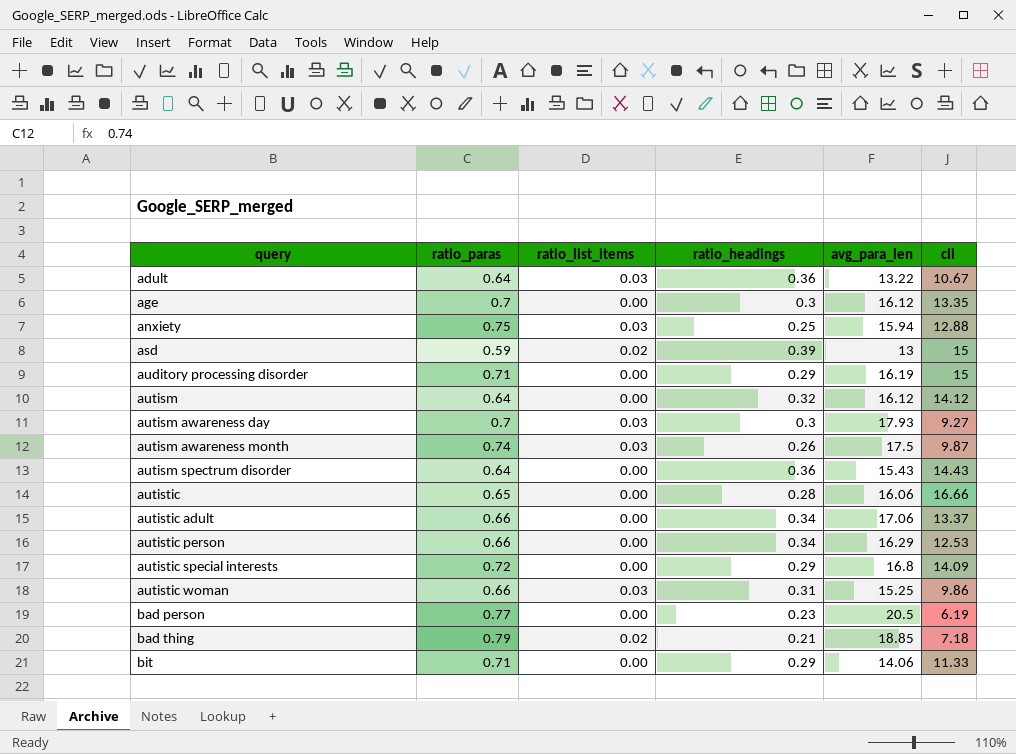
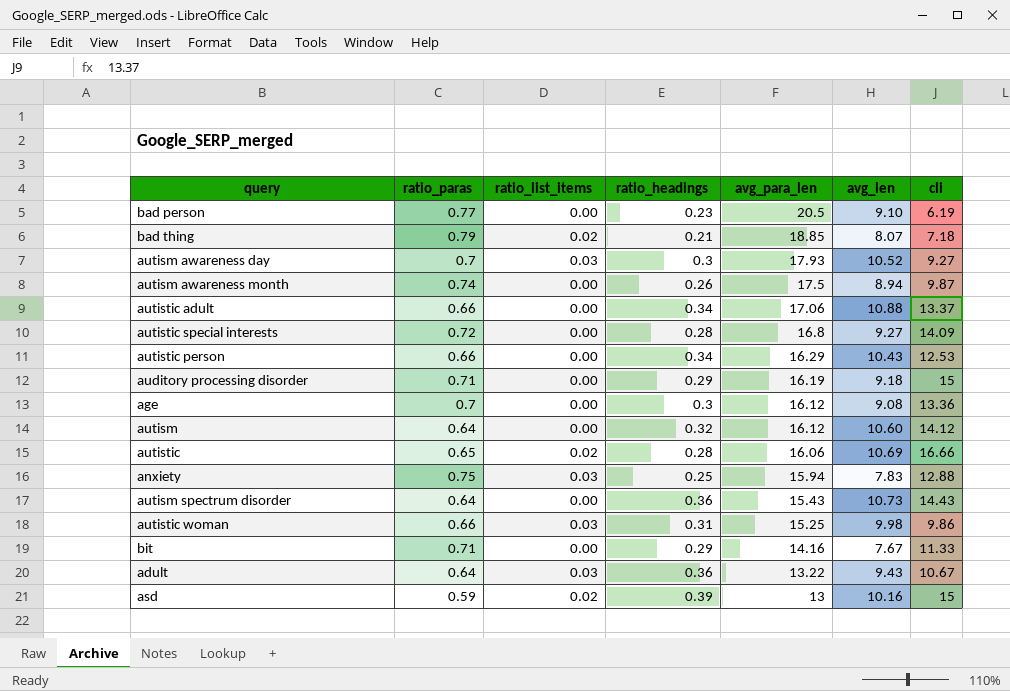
row order: query ascending -> avg_para_len descending
column avg_len | position: none -> 6
autism awareness month | ratio_list_items: 0.03 -> 0.00
autistic special interests | ratio_headings: 0.29 -> 0.28
age | cli: 13.35 -> 13.36
autistic | ratio_list_items: 0.00 -> 0.02
bit | avg_para_len: 14.06 -> 14.16

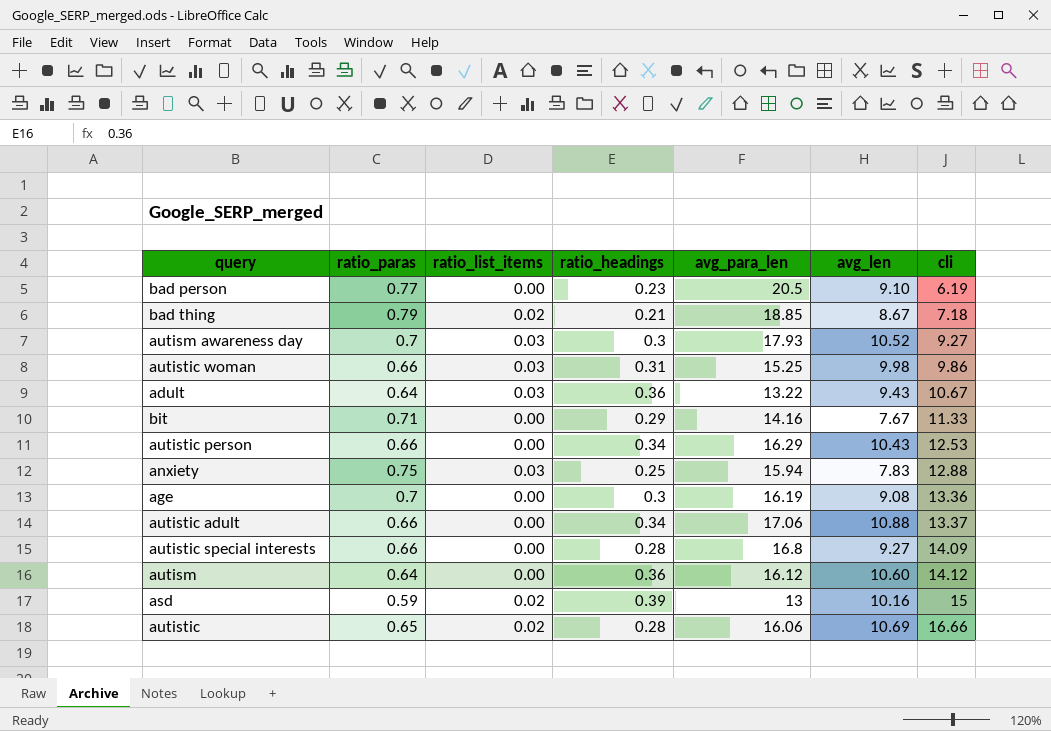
row order: avg_para_len descending -> cli ascending
row autism awareness month: 0.74 | 0.00 | 0.26 | 17.5 | 8.94 | 9.87 -> none
row auditory processing disorder: 0.71 | 0.00 | 0.29 | 16.19 | 9.18 | 15 -> none
row autism spectrum disorder: 0.64 | 0.00 | 0.36 | 15.43 | 10.73 | 14.43 -> none
bad thing | avg_len: 8.07 -> 8.67
age | avg_para_len: 16.12 -> 16.19
autistic special interests | ratio_paras: 0.72 -> 0.66
autism | ratio_headings: 0.32 -> 0.36

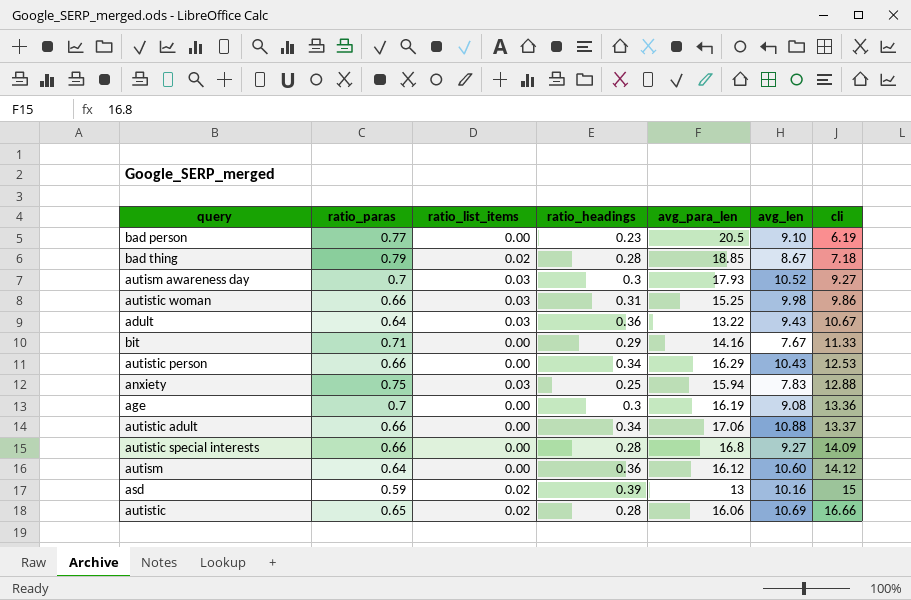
bad thing | ratio_headings: 0.21 -> 0.28

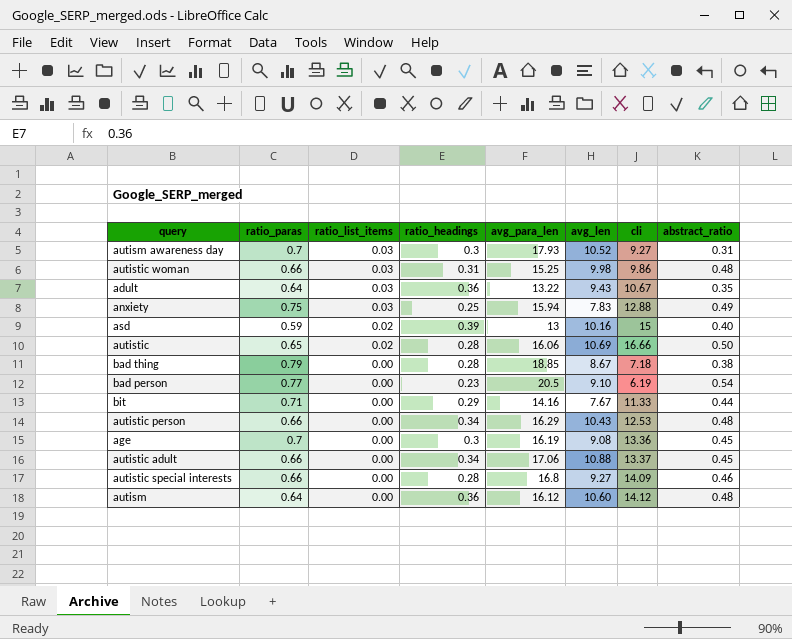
row order: cli ascending -> ratio_list_items descending
column abstract_ratio | position: none -> 8
bad thing | ratio_list_items: 0.02 -> 0.00

